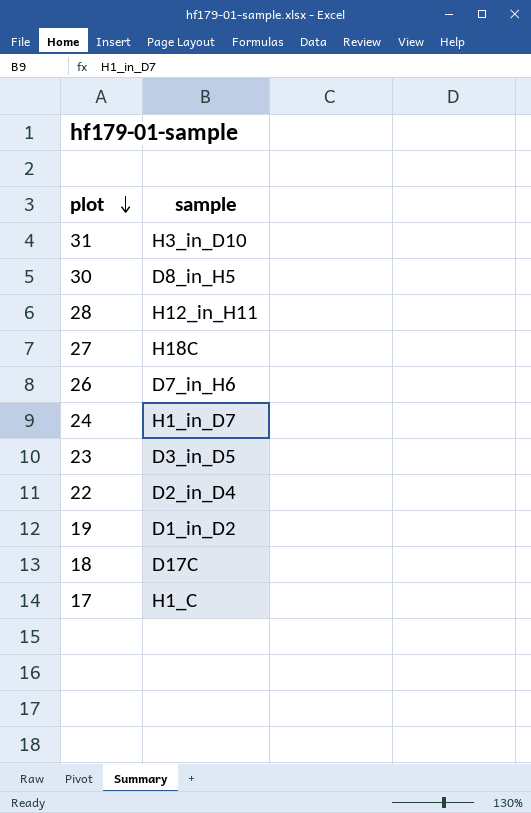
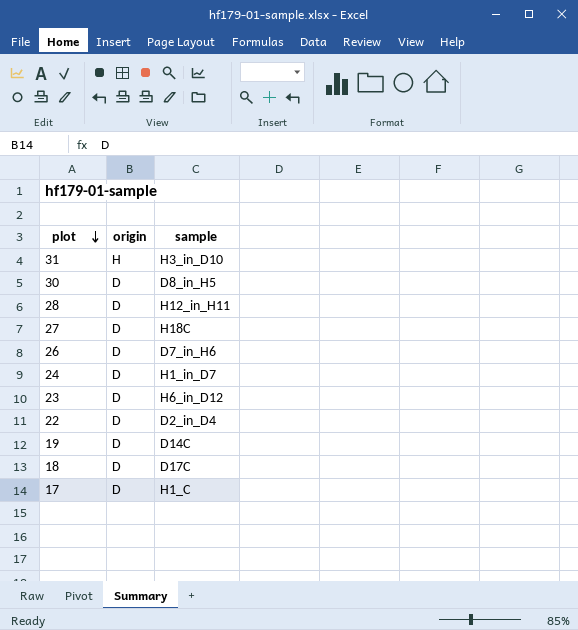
column origin | position: none -> 2
23 | sample: D3_in_D5 -> H6_in_D12
19 | sample: D1_in_D2 -> D14C

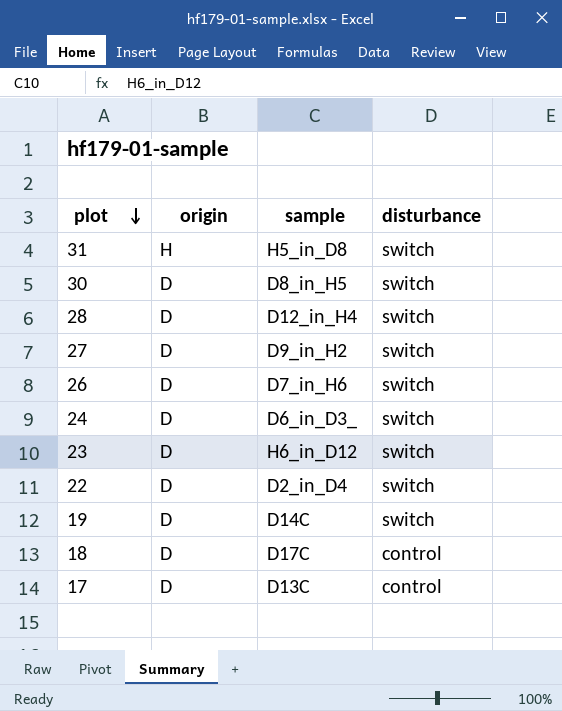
column disturbance | position: none -> 4
31 | sample: H3_in_D10 -> H5_in_D8
28 | sample: H12_in_H11 -> D12_in_H4
27 | sample: H18C -> D9_in_H2
24 | sample: H1_in_D7 -> D6_in_D3_
17 | sample: H1_C -> D13C

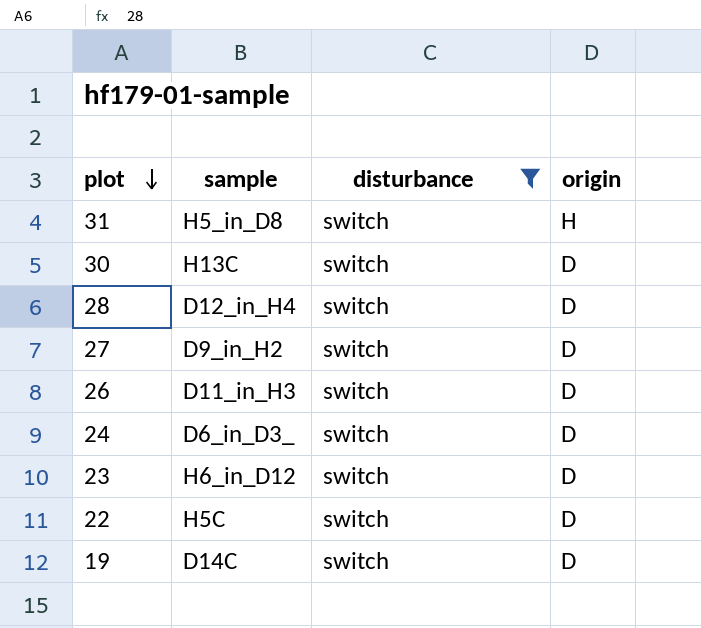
filter: none -> disturbance = switch
column origin | position: 2 -> 4
30 | sample: D8_in_H5 -> H13C
26 | sample: D7_in_H6 -> D11_in_H3
22 | sample: D2_in_D4 -> H5C

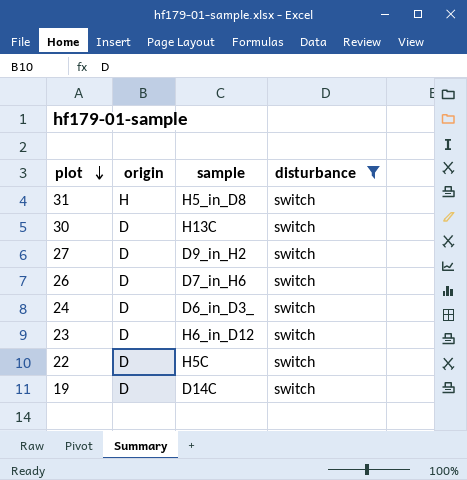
column origin | position: 4 -> 2
row 28: D12_in_H4 | switch | D -> none
26 | sample: D11_in_H3 -> D7_in_H6

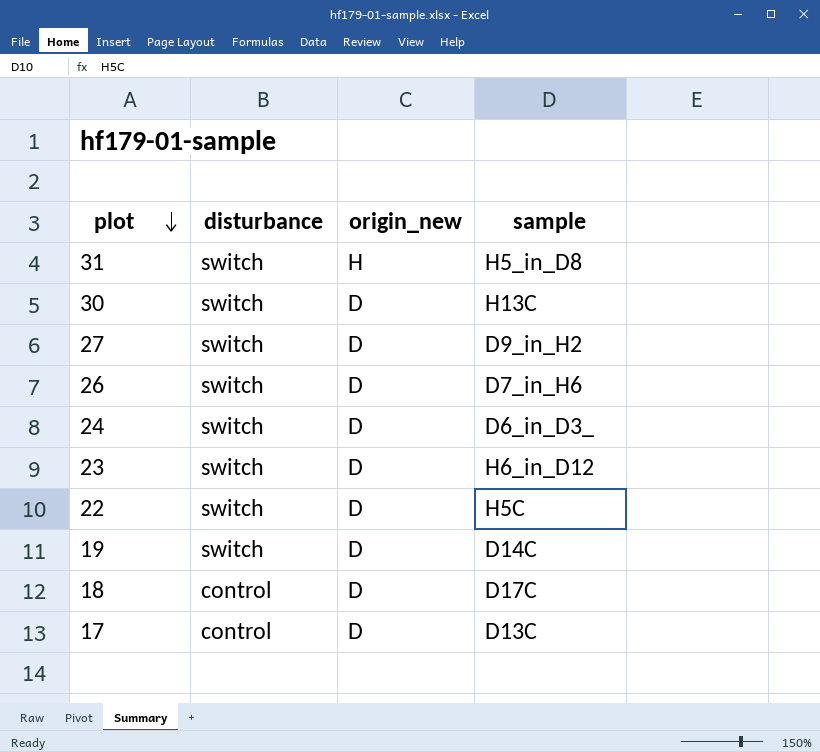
filter: disturbance = switch -> none
column disturbance | position: 4 -> 2
column name: origin -> origin_new

